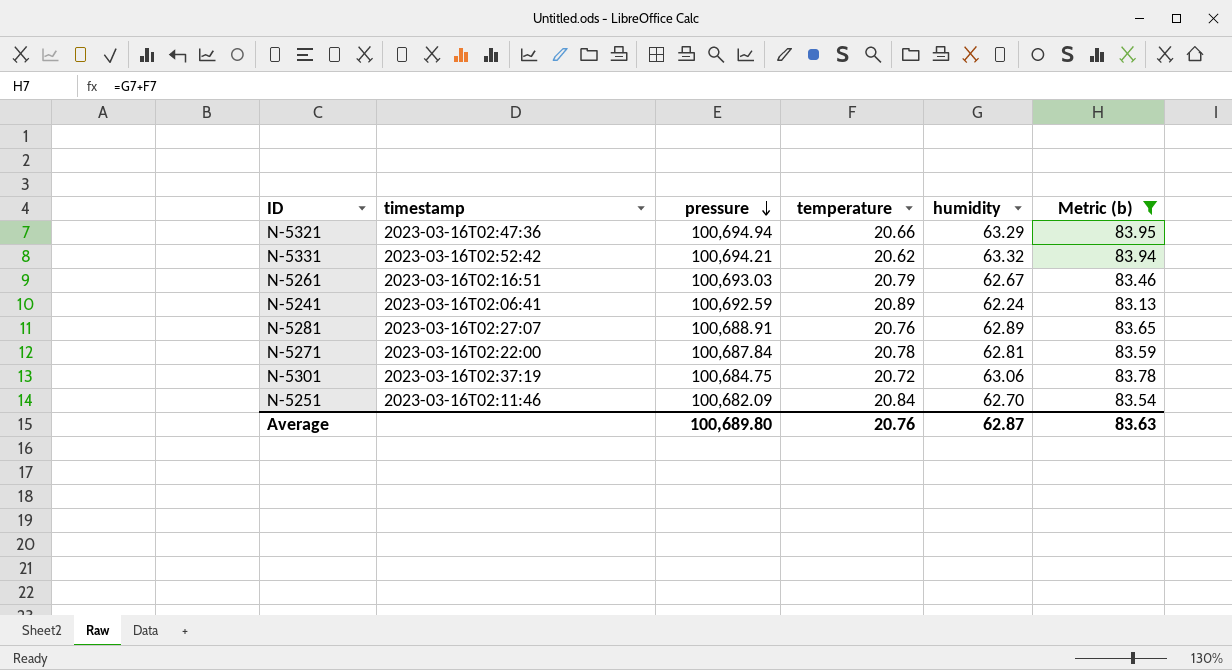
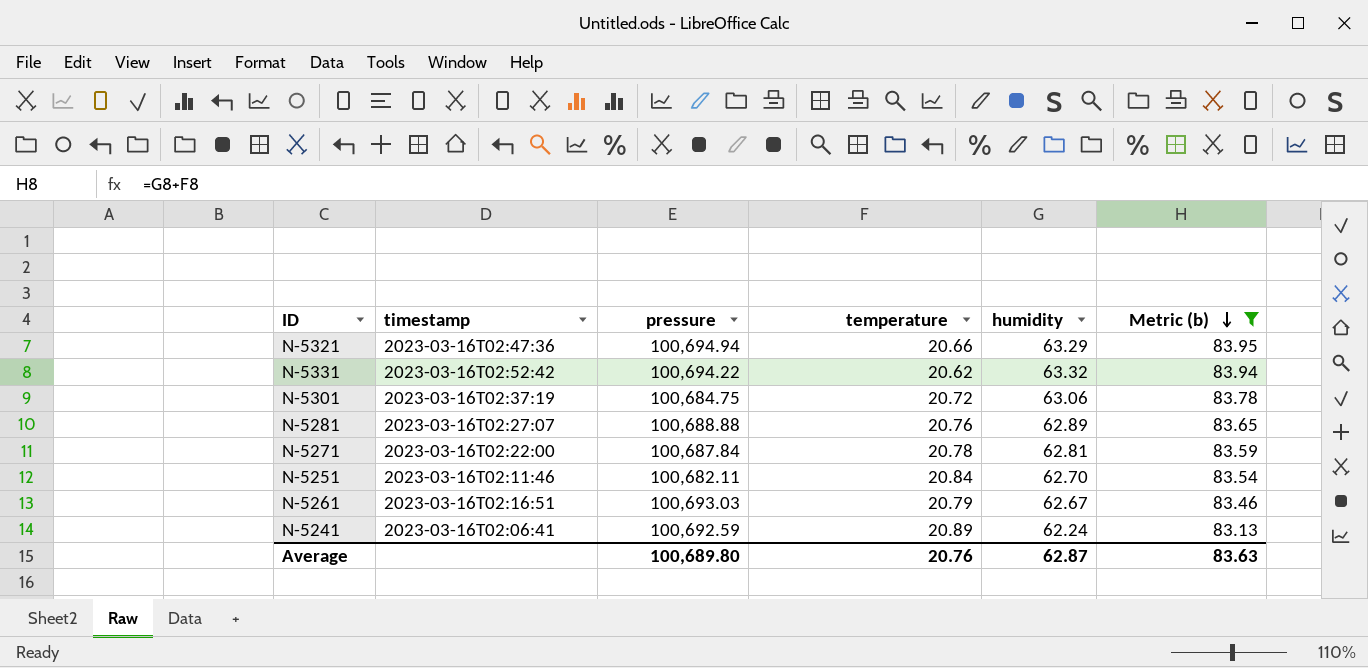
row order: pressure descending -> Metric (b) descending
N-5331 | pressure: 100,694.21 -> 100,694.22
N-5281 | pressure: 100,688.91 -> 100,688.88
N-5251 | pressure: 100,682.09 -> 100,682.11

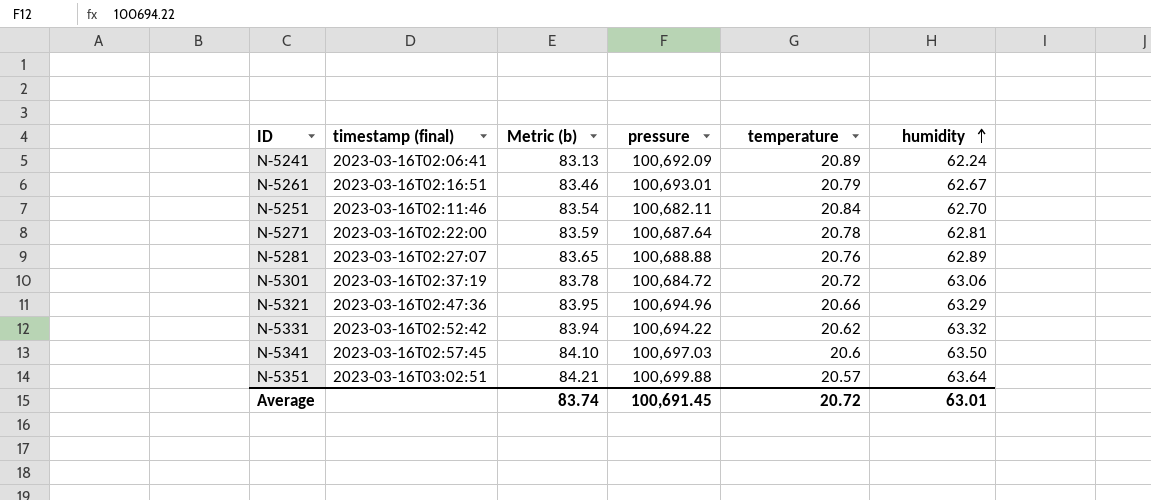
filter: Metric (b) <= 83.95 -> none
row order: Metric (b) descending -> humidity ascending
column name: timestamp -> timestamp (final)
column Metric (b) | position: 6 -> 3
N-5241 | pressure: 100,692.59 -> 100,692.09
N-5261 | pressure: 100,693.03 -> 100,693.01
N-5271 | pressure: 100,687.84 -> 100,687.64
N-5301 | pressure: 100,684.75 -> 100,684.72
N-5321 | pressure: 100,694.94 -> 100,694.96
Average | Metric (b): 83.63 -> 83.74
Average | pressure: 100,689.80 -> 100,691.45
Average | temperature: 20.76 -> 20.72
Average | humidity: 62.87 -> 63.01

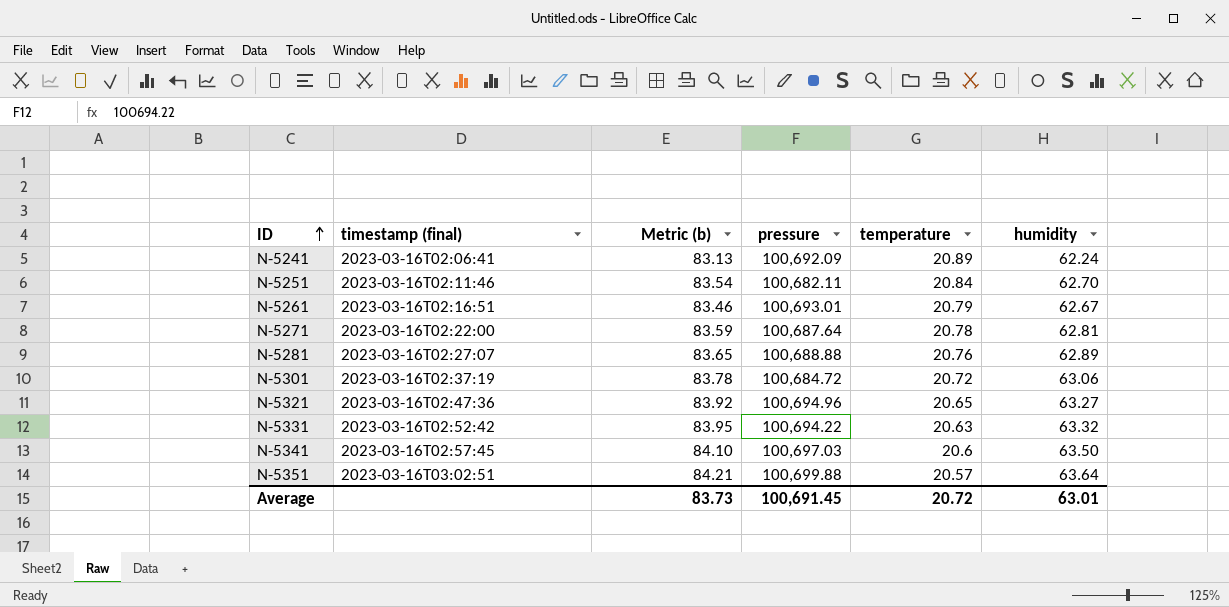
row order: humidity ascending -> ID ascending
N-5321 | Metric (b): 83.95 -> 83.92
N-5321 | temperature: 20.66 -> 20.65
N-5321 | humidity: 63.29 -> 63.27
N-5331 | Metric (b): 83.94 -> 83.95
N-5331 | temperature: 20.62 -> 20.63
Average | Metric (b): 83.74 -> 83.73

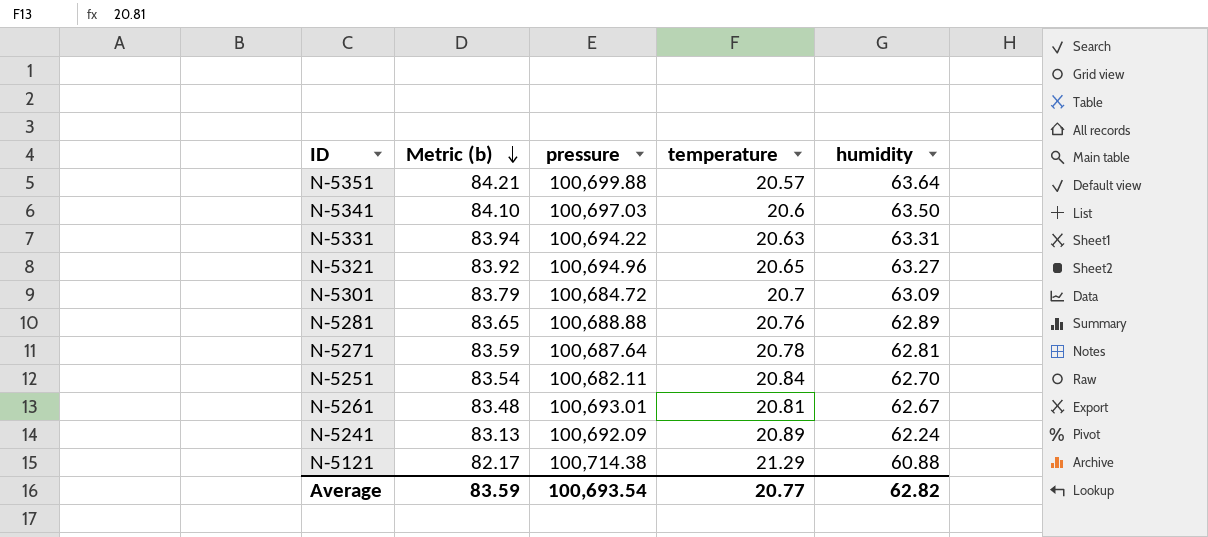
row order: ID ascending -> Metric (b) descending
column timestamp (final) | position: 2 -> none
N-5331 | Metric (b): 83.95 -> 83.94
N-5331 | humidity: 63.32 -> 63.31
N-5301 | Metric (b): 83.78 -> 83.79
N-5301 | temperature: 20.72 -> 20.7
N-5301 | humidity: 63.06 -> 63.09
N-5261 | Metric (b): 83.46 -> 83.48
N-5261 | temperature: 20.79 -> 20.81
row N-5121: none -> 82.17 | 100,714.38 | 21.29 | 60.88
Average | Metric (b): 83.73 -> 83.59
Average | pressure: 100,691.45 -> 100,693.54
Average | temperature: 20.72 -> 20.77
Average | humidity: 63.01 -> 62.82

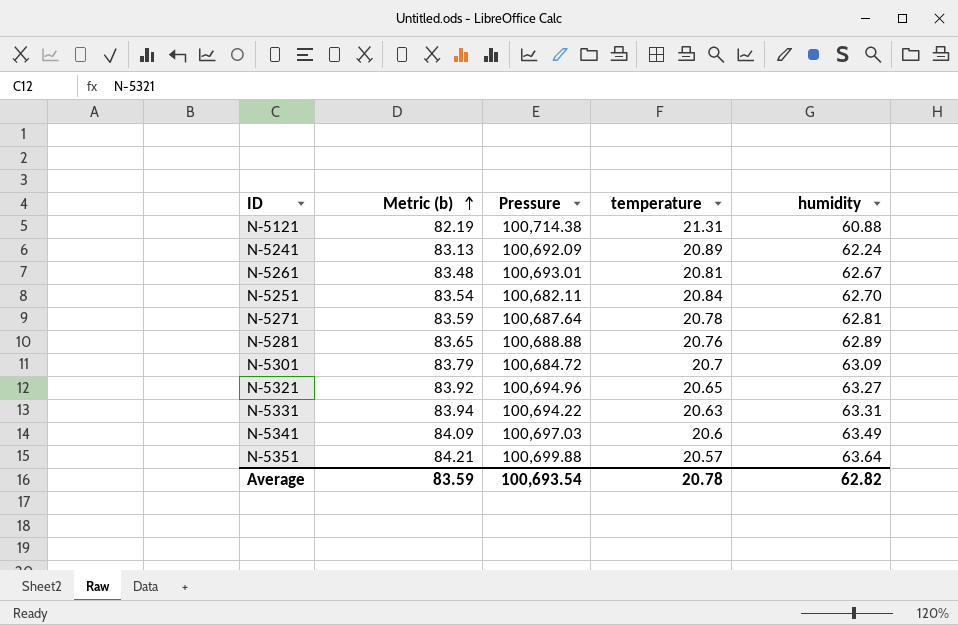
row order: Metric (b) descending -> Metric (b) ascending
column name: pressure -> Pressure
N-5121 | Metric (b): 82.17 -> 82.19
N-5121 | temperature: 21.29 -> 21.31
N-5341 | Metric (b): 84.10 -> 84.09
N-5341 | humidity: 63.50 -> 63.49
Average | temperature: 20.77 -> 20.78

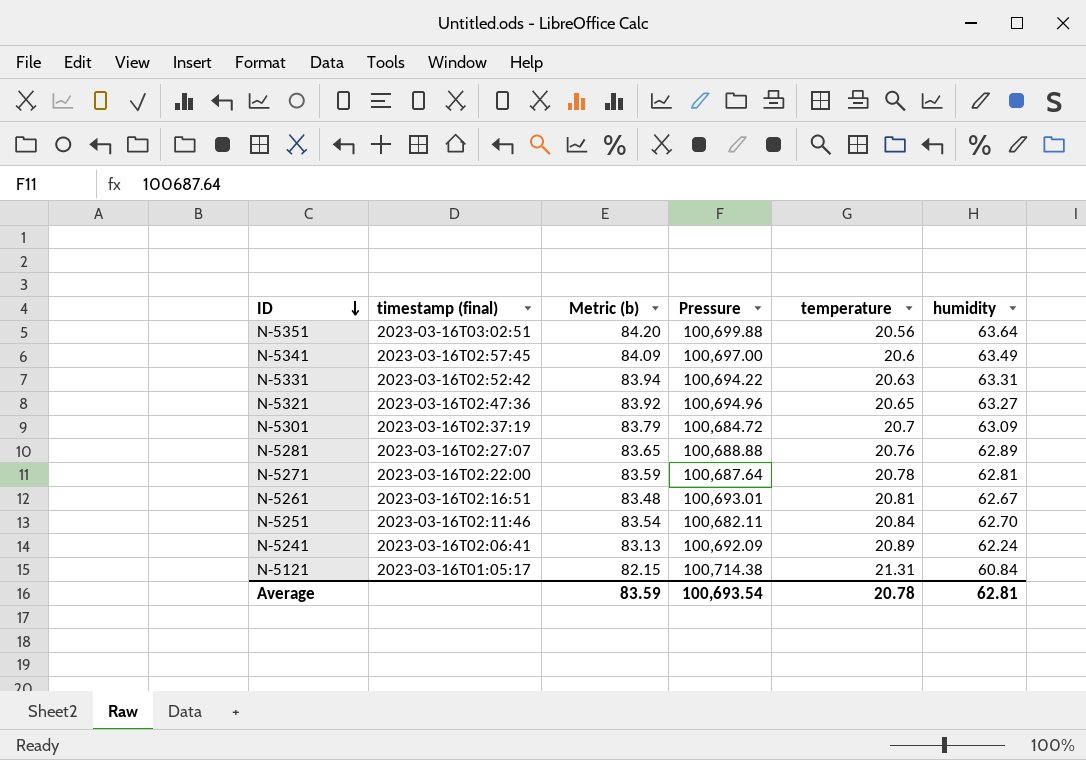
row order: Metric (b) ascending -> ID descending
column timestamp (final) | position: none -> 2
N-5351 | Metric (b): 84.21 -> 84.20
N-5351 | temperature: 20.57 -> 20.56
N-5341 | Pressure: 100,697.03 -> 100,697.00
N-5121 | Metric (b): 82.19 -> 82.15
N-5121 | humidity: 60.88 -> 60.84
Average | humidity: 62.82 -> 62.81

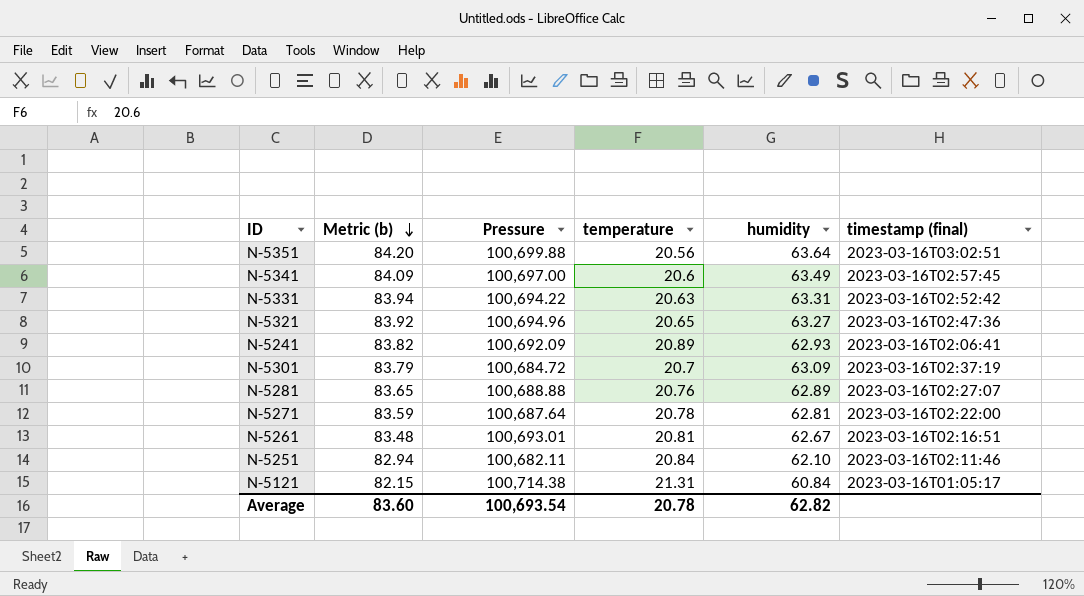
row order: ID descending -> Metric (b) descending
column timestamp (final) | position: 2 -> 6
N-5241 | Metric (b): 83.13 -> 83.82
N-5241 | humidity: 62.24 -> 62.93
N-5251 | Metric (b): 83.54 -> 82.94
N-5251 | humidity: 62.70 -> 62.10
Average | Metric (b): 83.59 -> 83.60
Average | humidity: 62.81 -> 62.82

